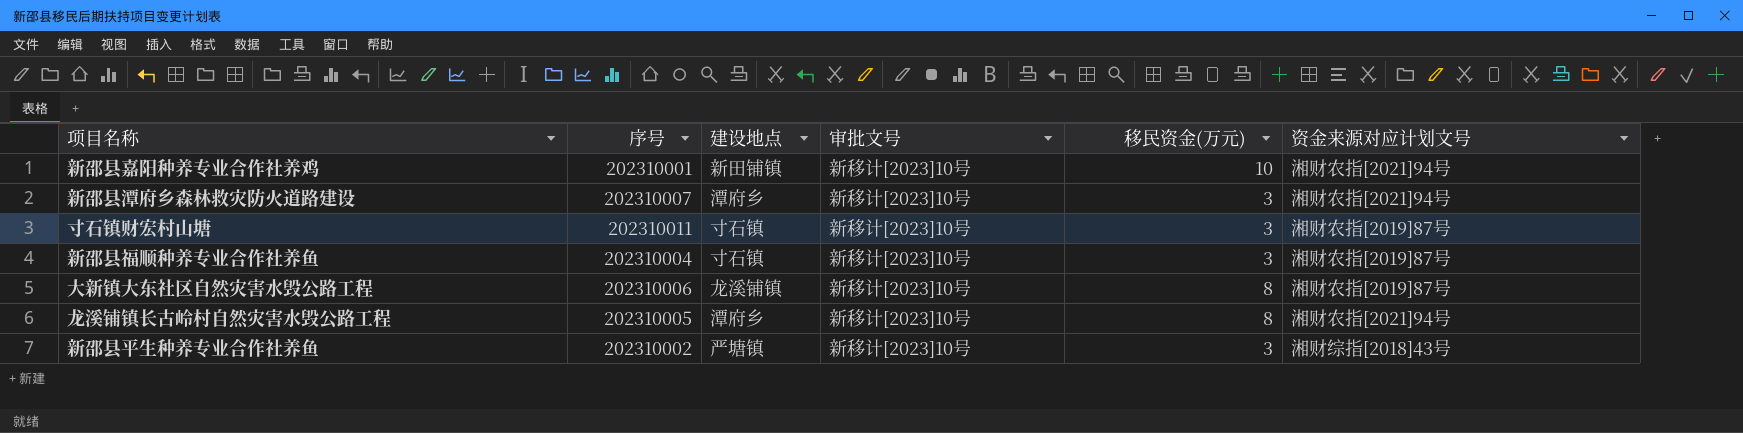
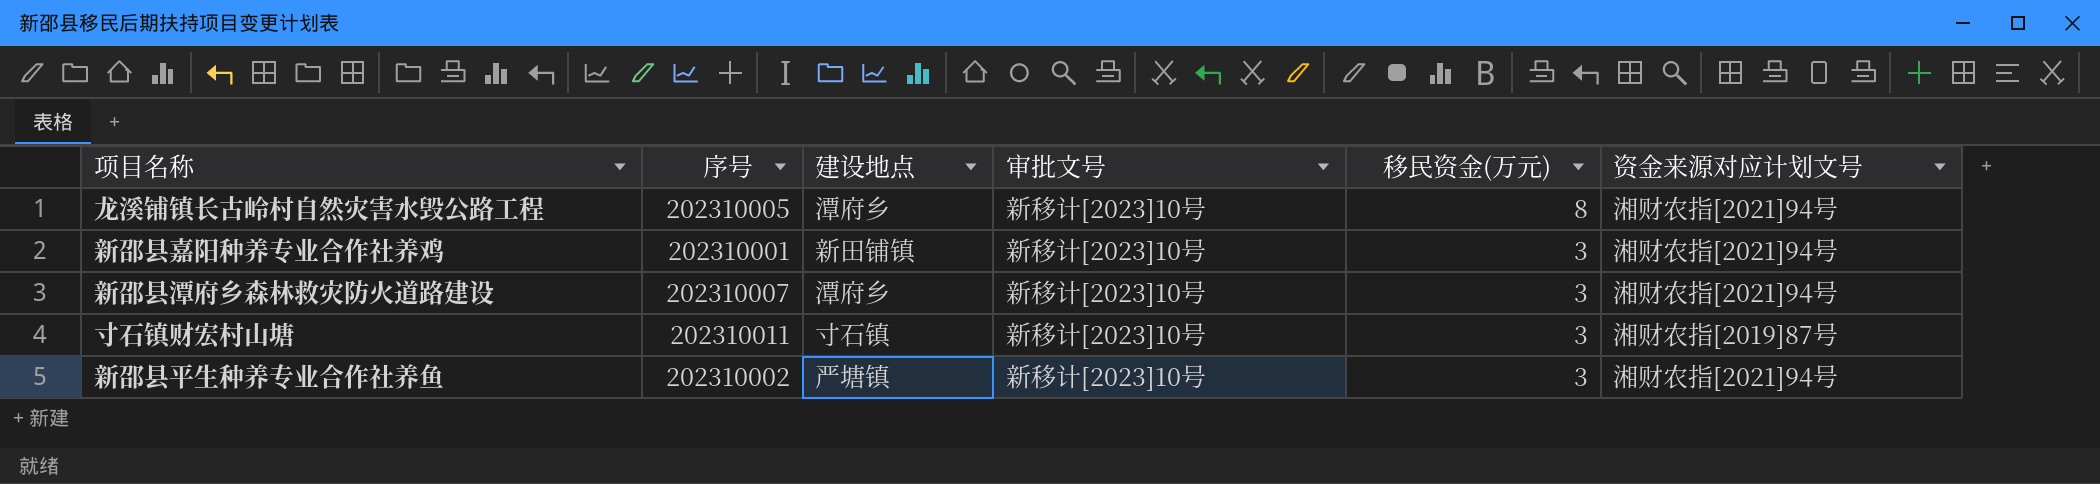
row order: none -> 移民资金(万元) descending
row 新邵县福顺种养专业合作社养鱼: 202310004 | 寸石镇 | 新移计[2023]10号 | 3 | 湘财农指[2019]87号 -> none
row 大新镇大东社区自然灾害水毁公路工程: 202310006 | 龙溪铺镇 | 新移计[2023]10号 | 8 | 湘财农指[2019]87号 -> none
新邵县嘉阳种养专业合作社养鸡 | 移民资金(万元): 10 -> 3
新邵县平生种养专业合作社养鱼 | 资金来源对应计划文号: 湘财综指[2018]43号 -> 湘财农指[2021]94号

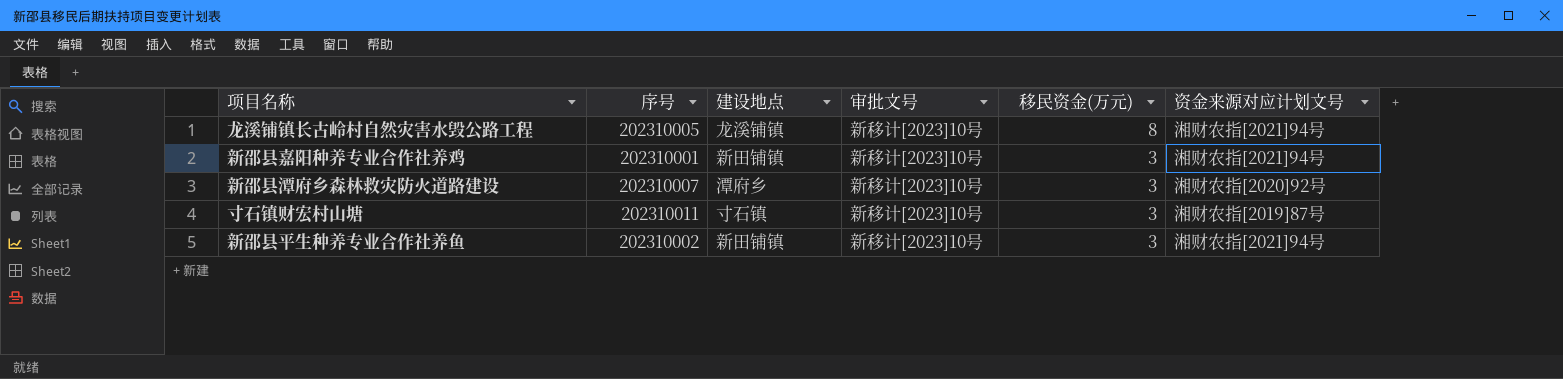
龙溪铺镇长古岭村自然灾害水毁公路工程 | 建设地点: 潭府乡 -> 龙溪铺镇
新邵县潭府乡森林救灾防火道路建设 | 资金来源对应计划文号: 湘财农指[2021]94号 -> 湘财农指[2020]92号
新邵县平生种养专业合作社养鱼 | 建设地点: 严塘镇 -> 新田铺镇

